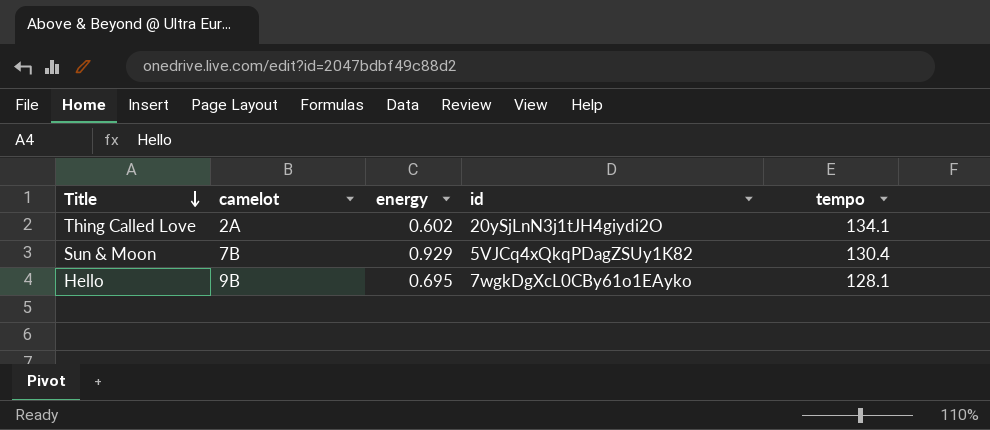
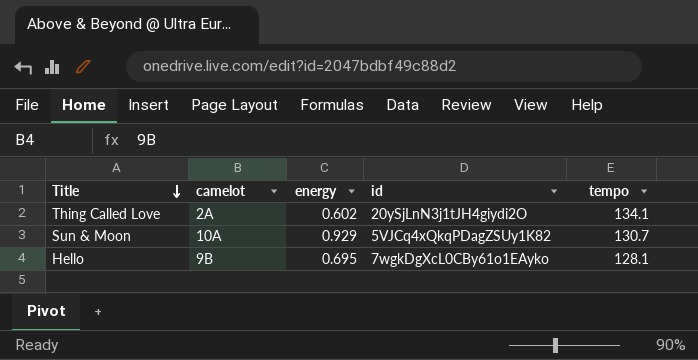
Sun & Moon | camelot: 7B -> 10A
Sun & Moon | tempo: 130.4 -> 130.7

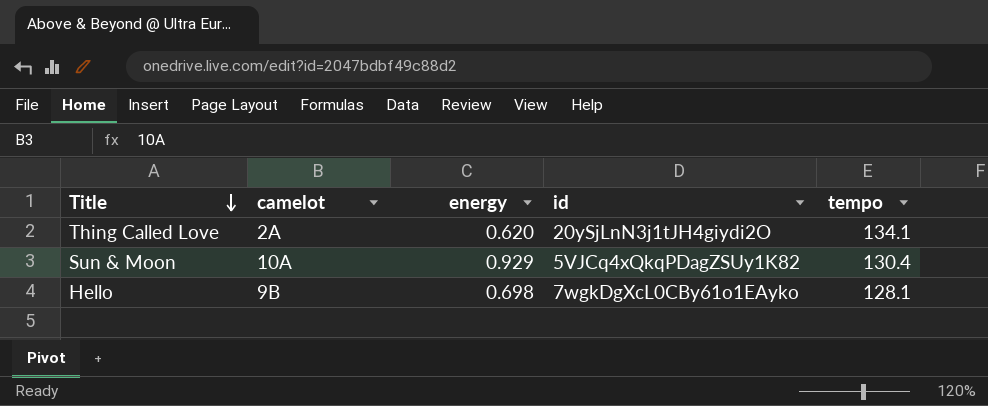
Thing Called Love | energy: 0.602 -> 0.620
Sun & Moon | tempo: 130.7 -> 130.4
Hello | energy: 0.695 -> 0.698

